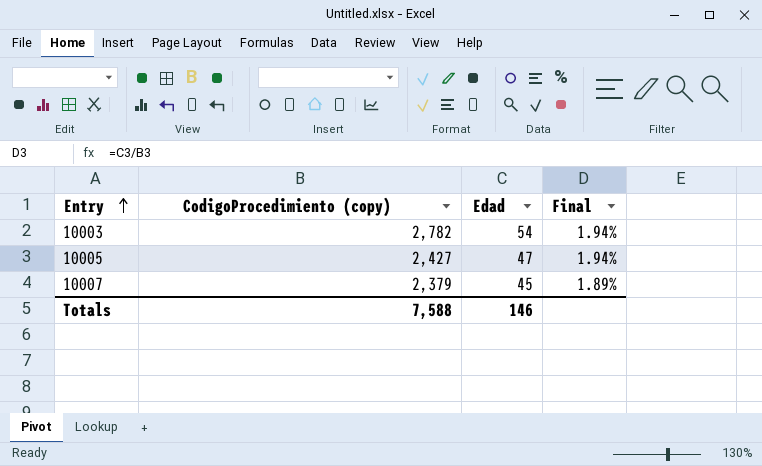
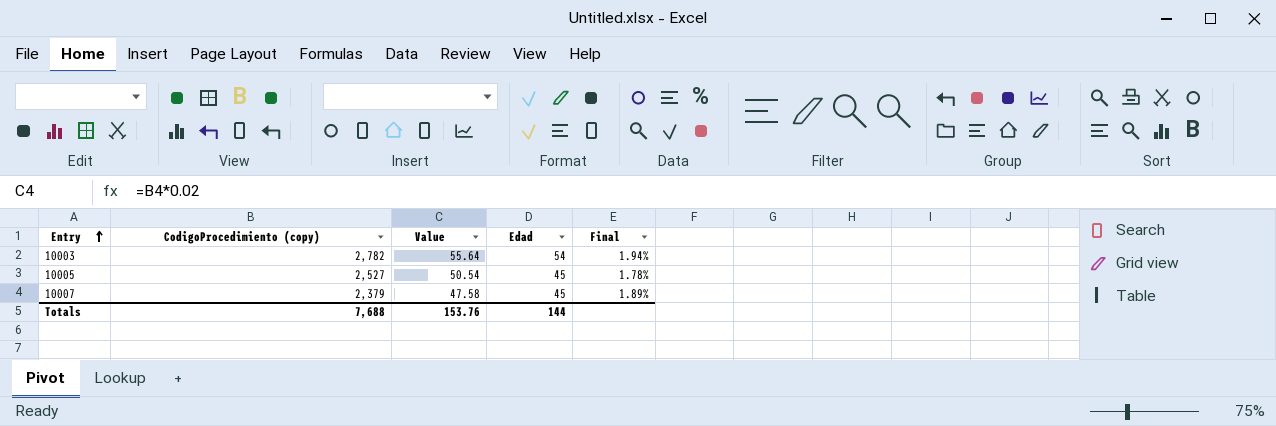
column Value | formula: none -> [CodigoProcedimiento (copy)] * 0.02
10005 | CodigoProcedimiento (copy): 2,427 -> 2,527
10005 | Edad: 47 -> 45
10005 | Final: 1.94% -> 1.78%
Totals | CodigoProcedimiento (copy): 7,588 -> 7,688
Totals | Edad: 146 -> 144

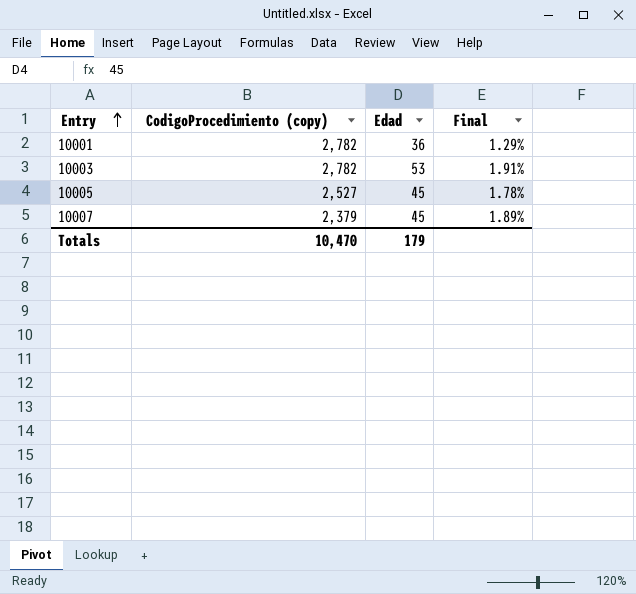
column Value | formula: [CodigoProcedimiento (copy)] * 0.02 -> none
row 10001: none -> 2,782 | 36 | 1.29%
10003 | Edad: 54 -> 53
10003 | Final: 1.94% -> 1.91%
Totals | CodigoProcedimiento (copy): 7,688 -> 10,470
Totals | Edad: 144 -> 179

